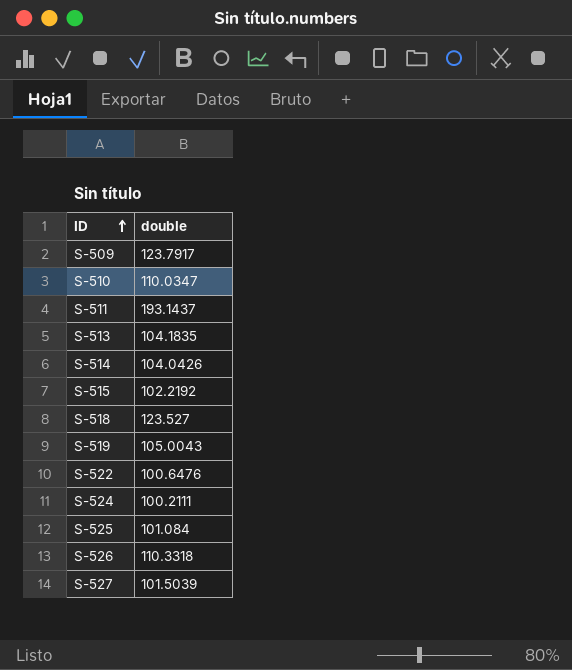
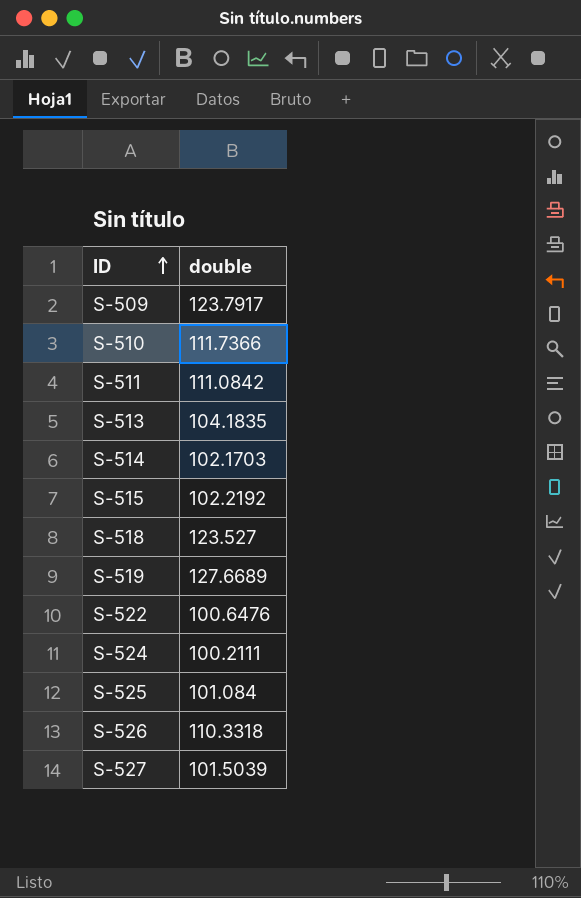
S-510 | double: 110.0347 -> 111.7366
S-511 | double: 193.1437 -> 111.0842
S-514 | double: 104.0426 -> 102.1703
S-519 | double: 105.0043 -> 127.6689

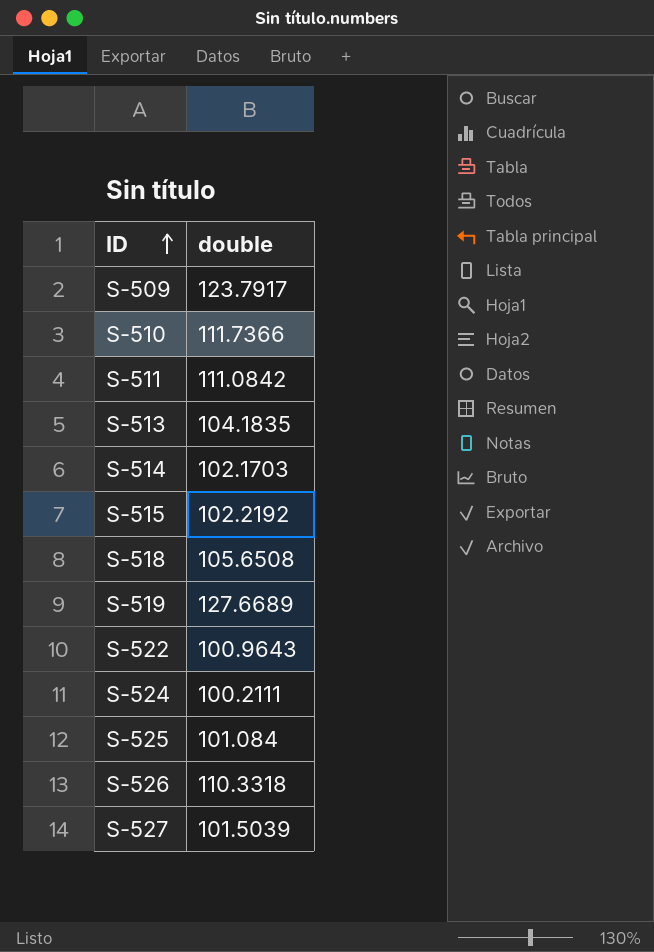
S-518 | double: 123.527 -> 105.6508
S-522 | double: 100.6476 -> 100.9643

